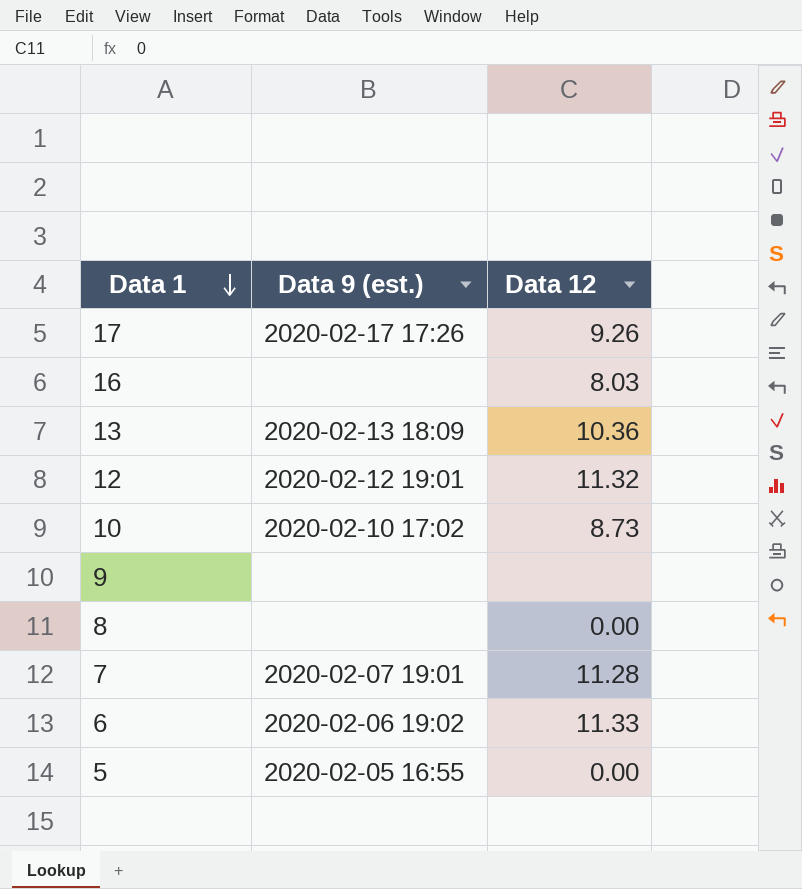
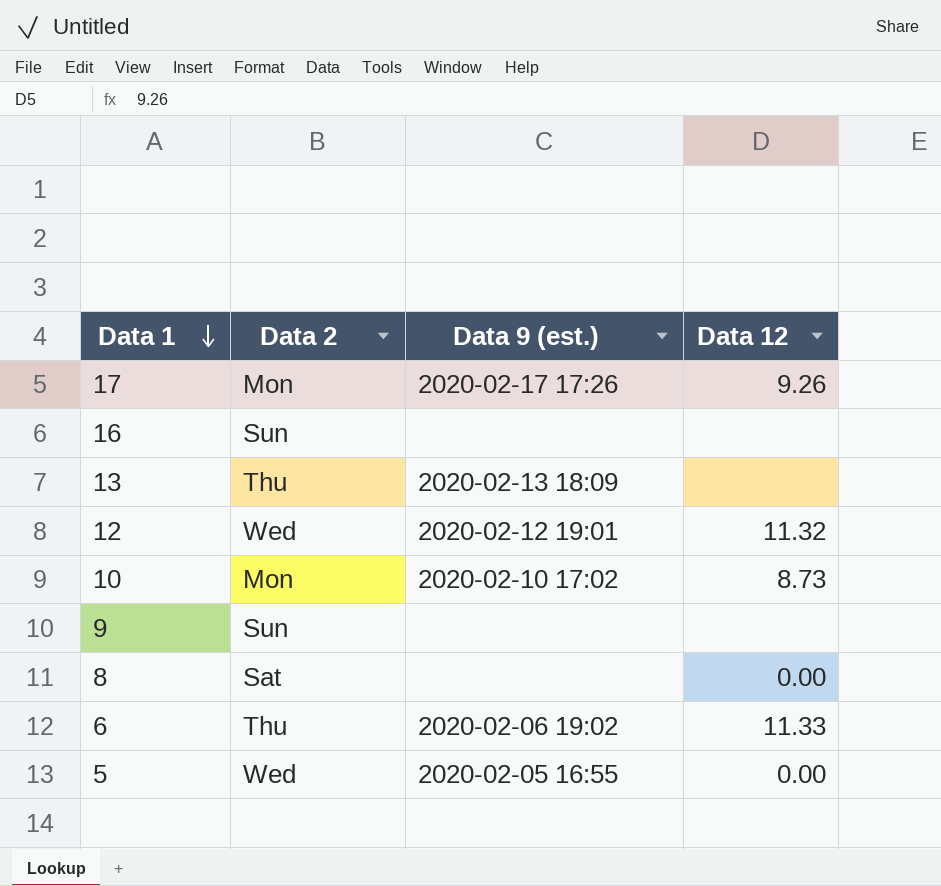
column Data 2 | position: none -> 2
row 7: 2020-02-07 19:01 | 11.28 -> none
16 | Data 12: 8.03 -> none
13 | Data 12: 10.36 -> none

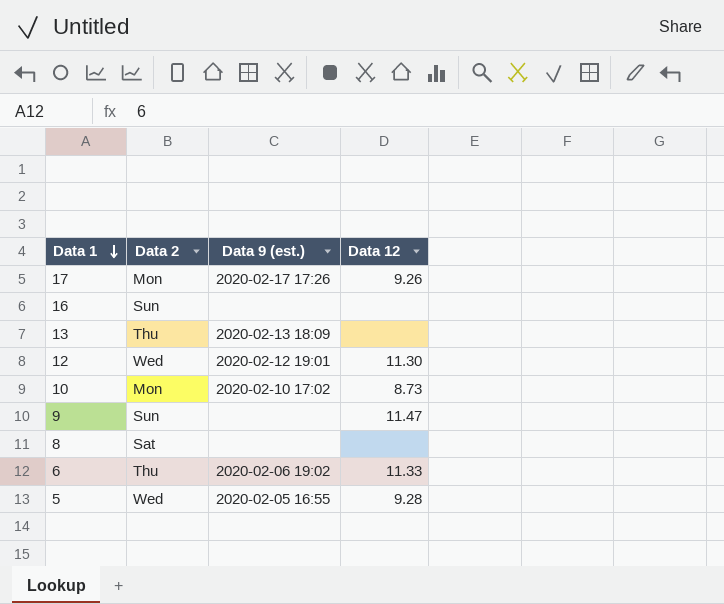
12 | Data 12: 11.32 -> 11.30
9 | Data 12: none -> 11.47
8 | Data 12: 0.00 -> none
5 | Data 12: 0.00 -> 9.28

